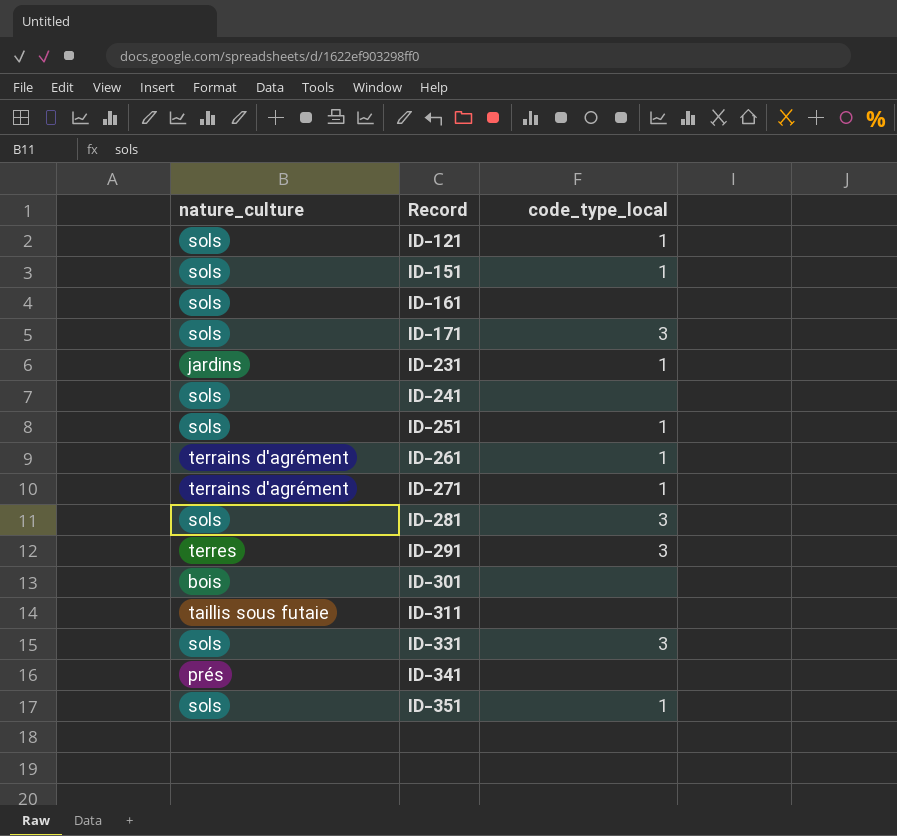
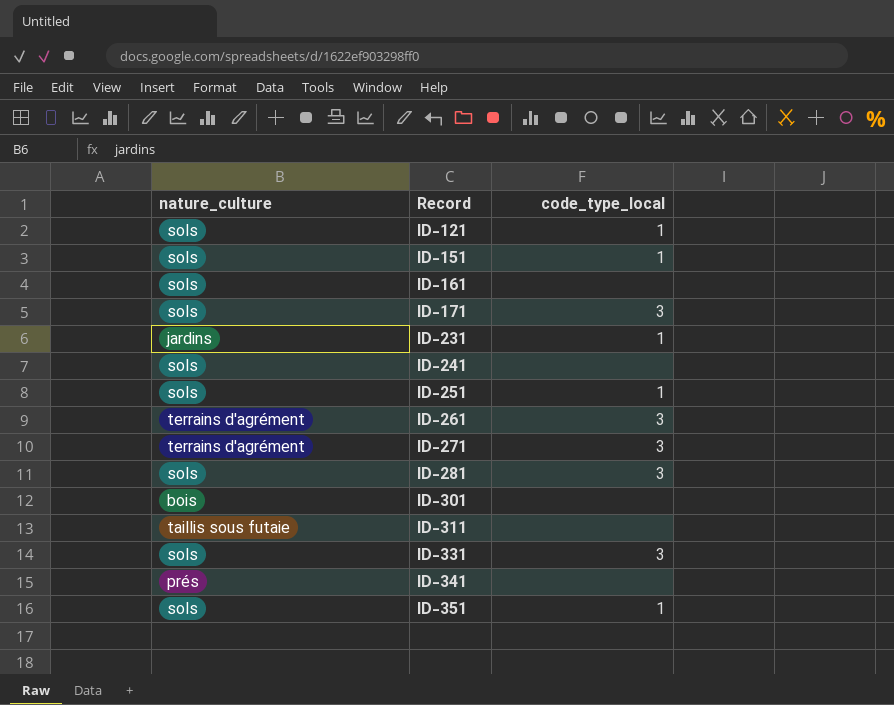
row ID-291: terres | 3 -> none
ID-261 | code_type_local: 1 -> 3
ID-271 | code_type_local: 1 -> 3

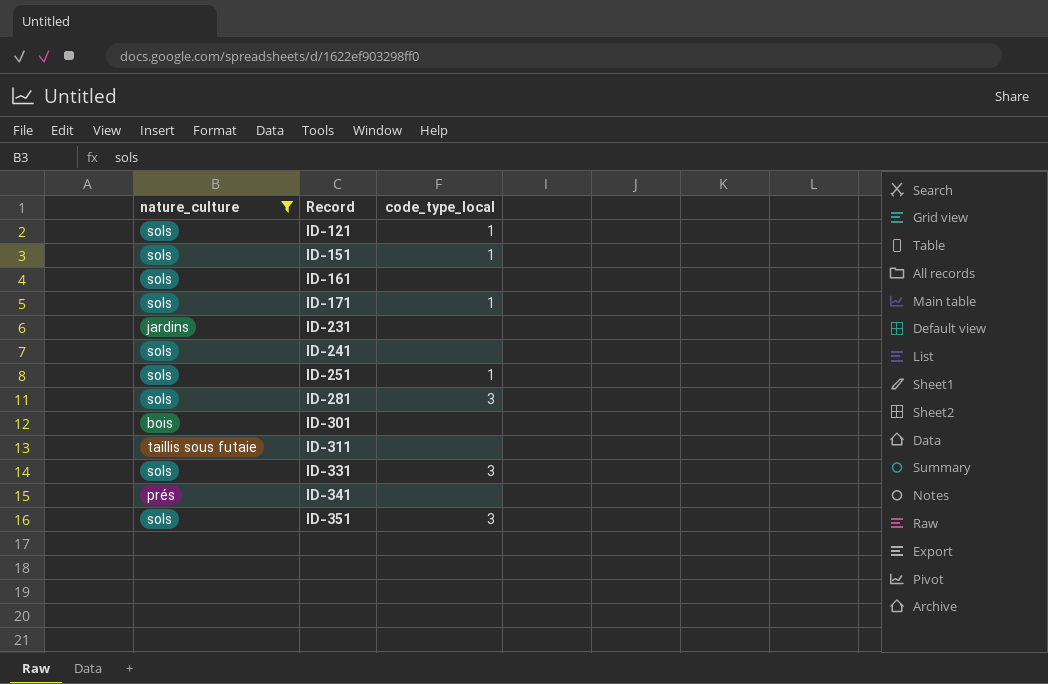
filter: none -> nature_culture != terrains d'agrément
ID-171 | code_type_local: 3 -> 1
ID-231 | code_type_local: 1 -> none
ID-351 | code_type_local: 1 -> 3

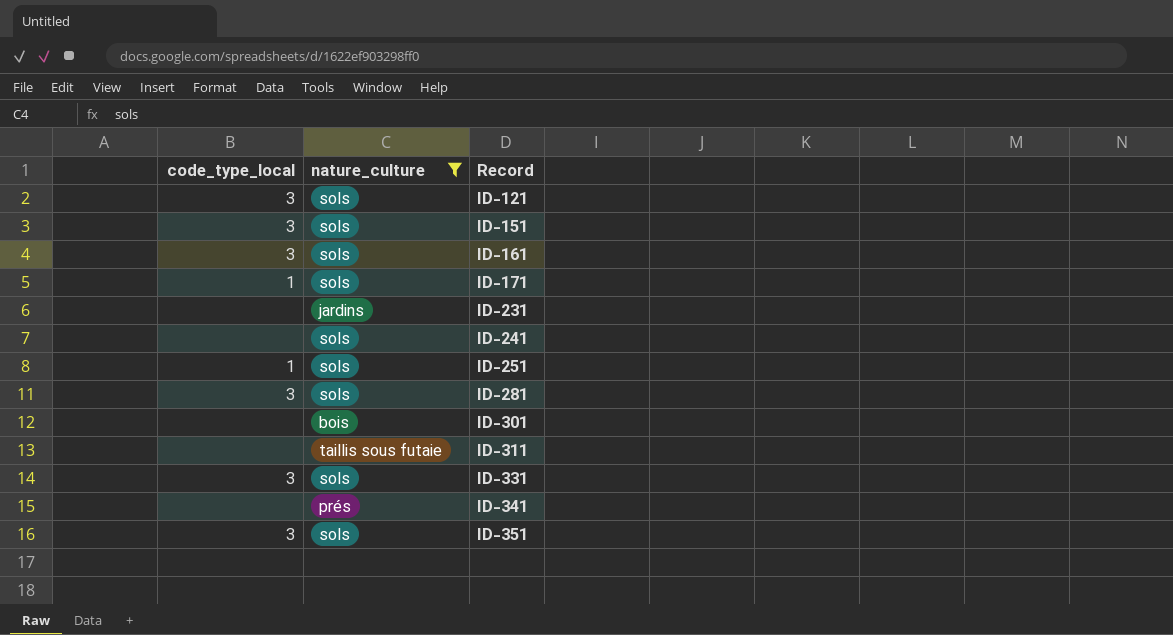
column code_type_local | position: 3 -> 1
ID-121 | code_type_local: 1 -> 3
ID-151 | code_type_local: 1 -> 3
ID-161 | code_type_local: none -> 3

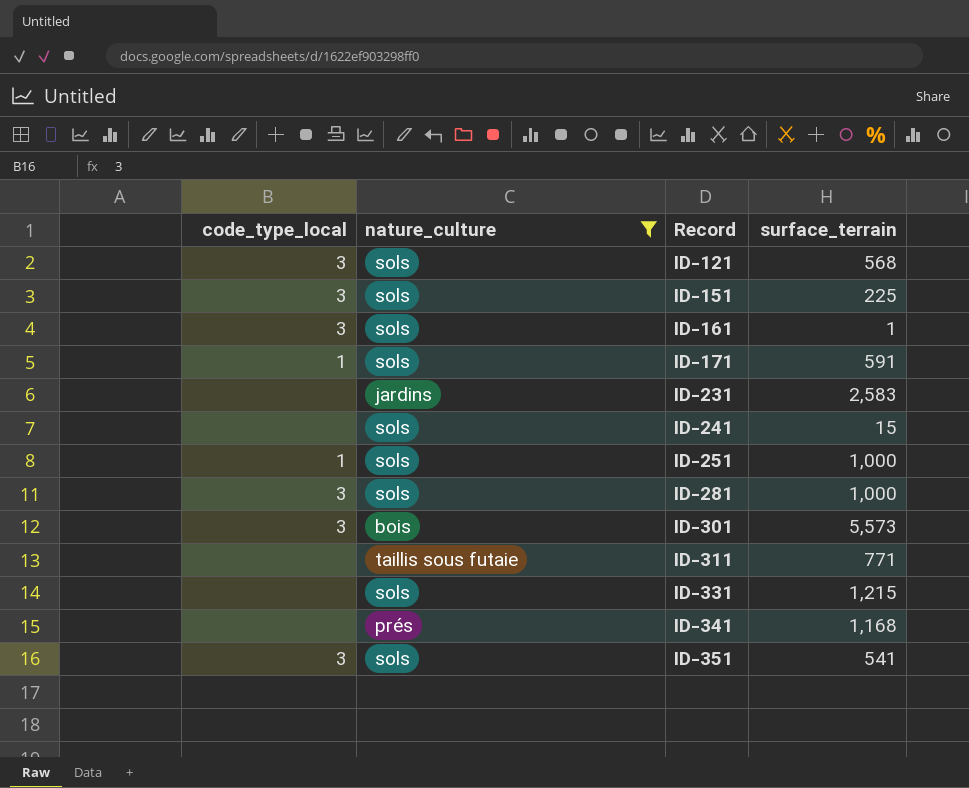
column surface_terrain | position: none -> 4
ID-301 | code_type_local: none -> 3
ID-331 | code_type_local: 3 -> none

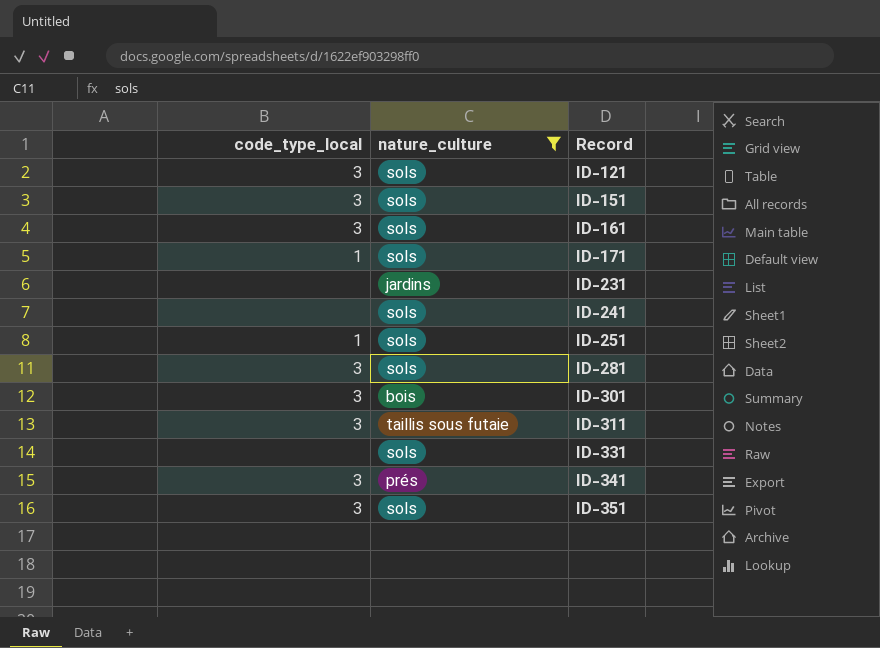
column surface_terrain | position: 4 -> none
ID-311 | code_type_local: none -> 3
ID-341 | code_type_local: none -> 3

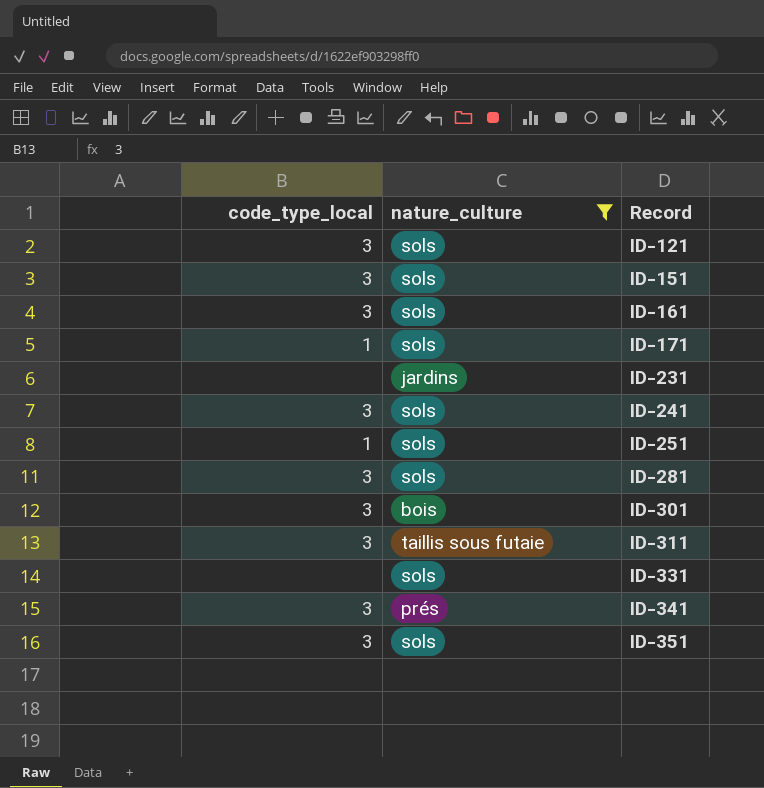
ID-241 | code_type_local: none -> 3

